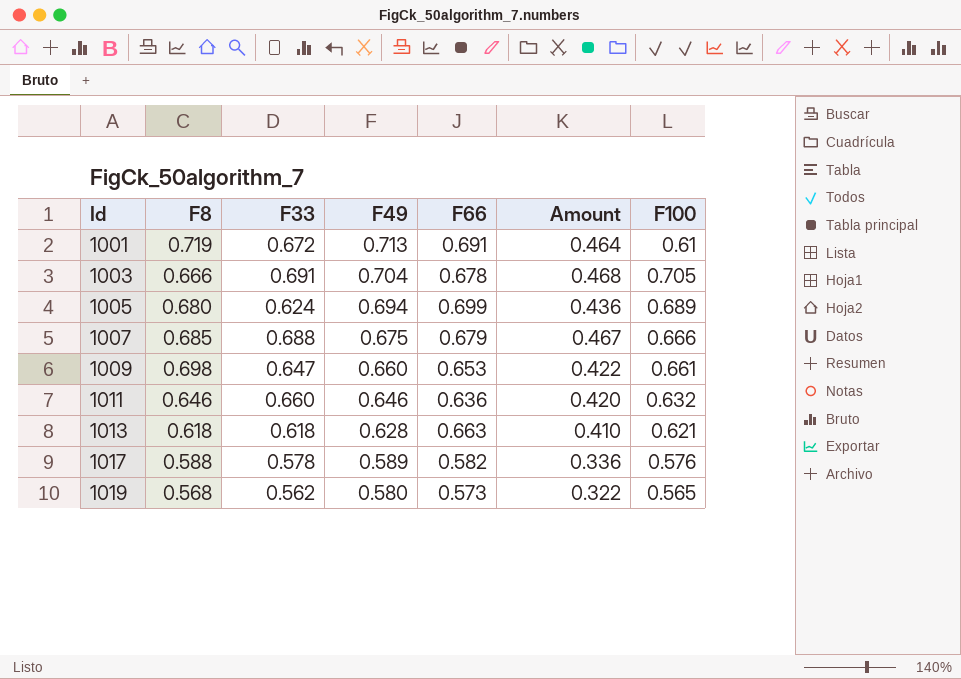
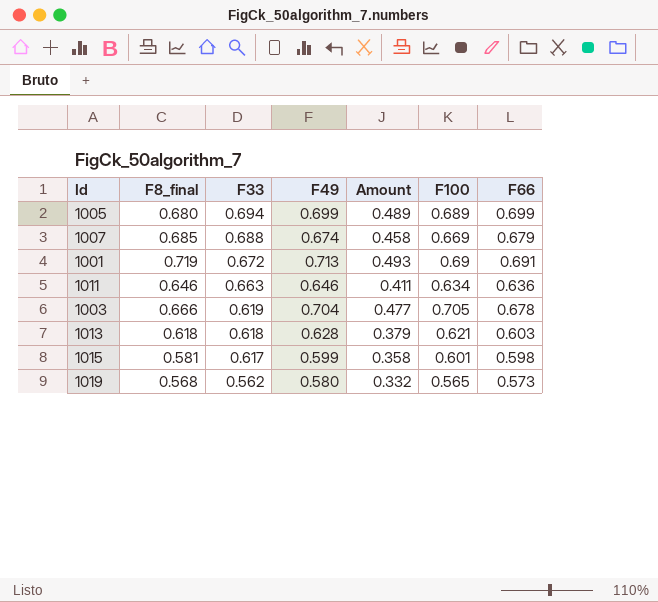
row order: Id ascending -> F33 descending
column name: F8 -> F8_final
column Amount | formula: [F33] * [F66] -> [F49] * [F66]
column F66 | position: 5 -> 7
row 1009: 0.698 | 0.647 | 0.660 | 0.653 | 0.422 | 0.661 -> none
row 1017: 0.588 | 0.578 | 0.589 | 0.582 | 0.336 | 0.576 -> none
1005 | F33: 0.624 -> 0.694
1005 | F49: 0.694 -> 0.699
1007 | F49: 0.675 -> 0.674
1007 | F100: 0.666 -> 0.669
1001 | F100: 0.61 -> 0.69
1011 | F33: 0.660 -> 0.663
1011 | F100: 0.632 -> 0.634
1003 | F33: 0.691 -> 0.619
1013 | F66: 0.663 -> 0.603
row 1015: none -> 0.581 | 0.617 | 0.599 | 0.358 | 0.601 | 0.598

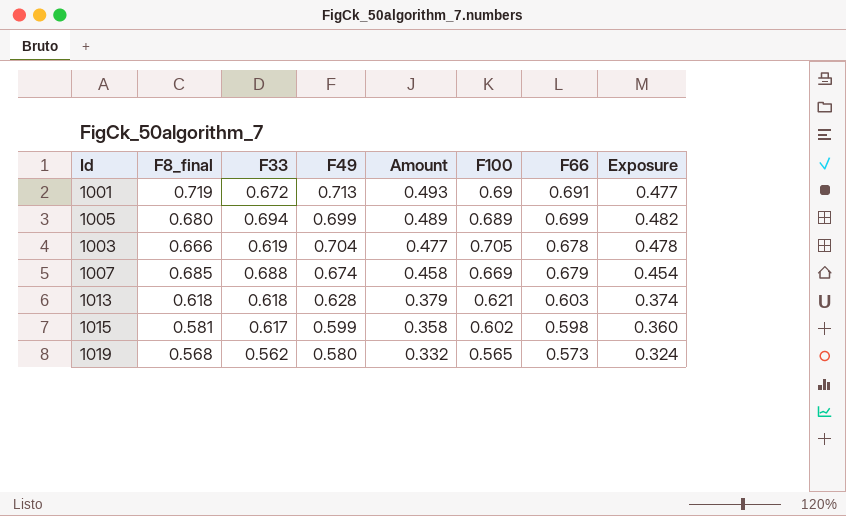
row order: F33 descending -> Amount descending
column Exposure | formula: none -> [F100] * [F66]
row 1011: 0.646 | 0.663 | 0.646 | 0.411 | 0.634 | 0.636 -> none
1015 | F100: 0.601 -> 0.602

